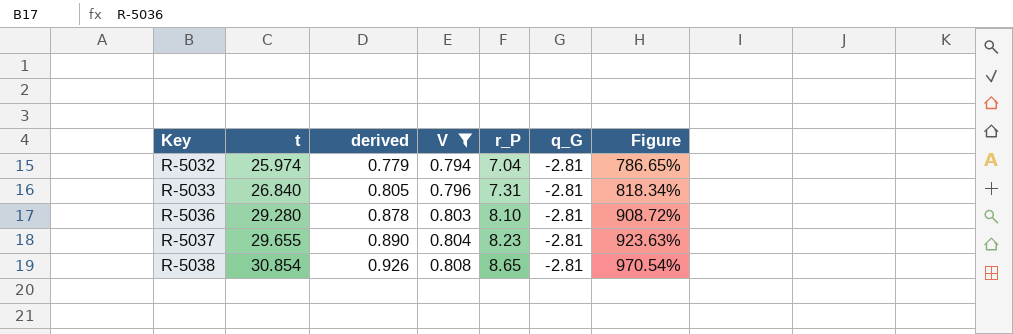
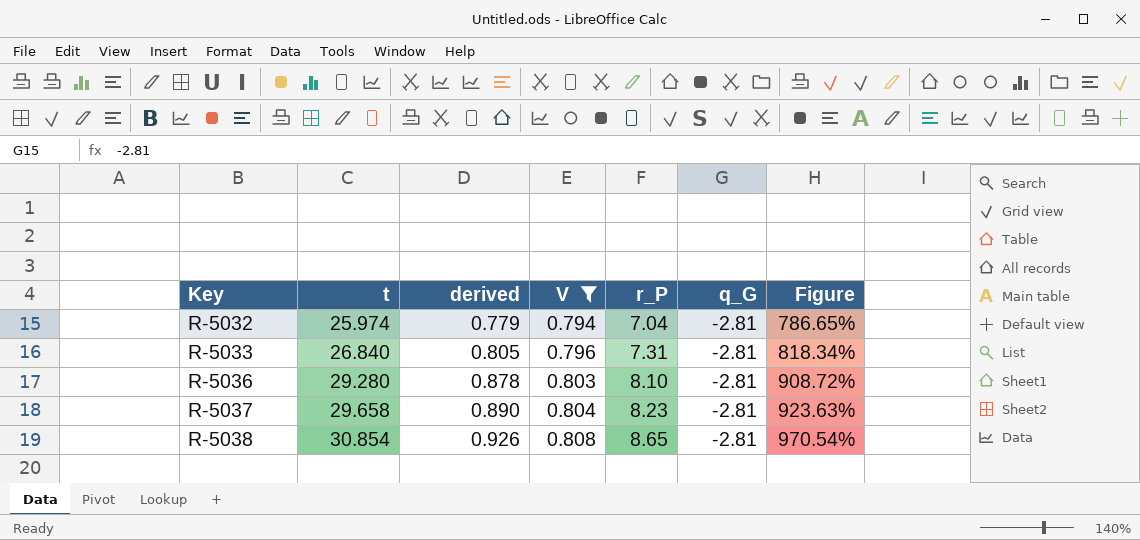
R-5037 | t: 29.655 -> 29.658

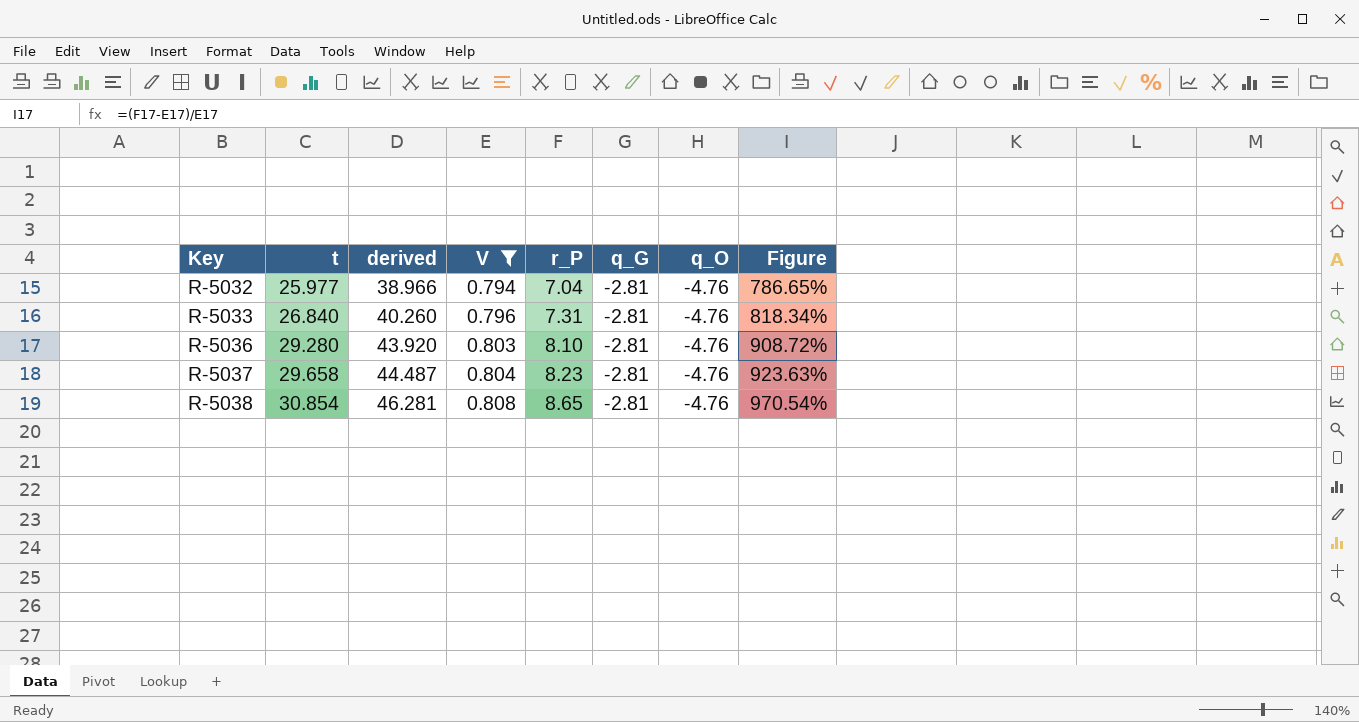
column derived | formula: [t] * 0.03 -> [t] * 1.5
column q_O | position: none -> 7
R-5032 | t: 25.974 -> 25.977

